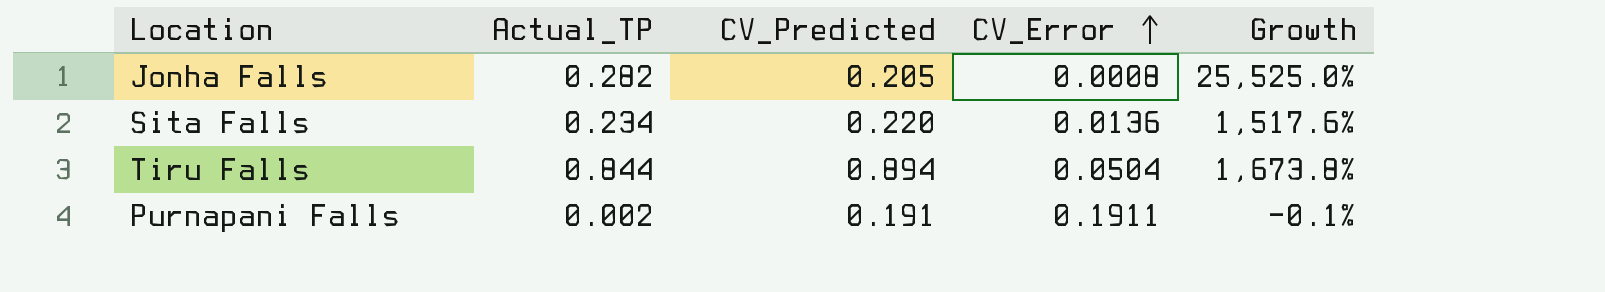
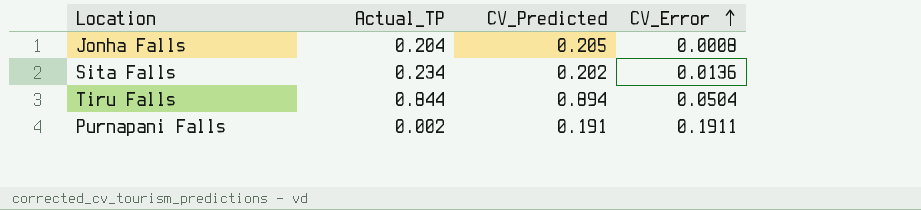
column Growth | formula: ([CV_Predicted] - [CV_Error]) / [CV_Error] -> none
Jonha Falls | Actual_TP: 0.282 -> 0.204
Sita Falls | CV_Predicted: 0.220 -> 0.202

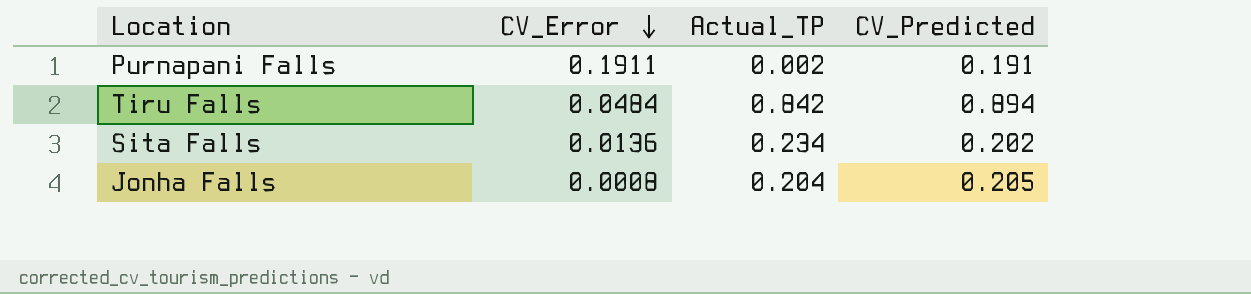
row order: CV_Error ascending -> CV_Error descending
column CV_Error | position: 4 -> 2
Tiru Falls | CV_Error: 0.0504 -> 0.0484
Tiru Falls | Actual_TP: 0.844 -> 0.842

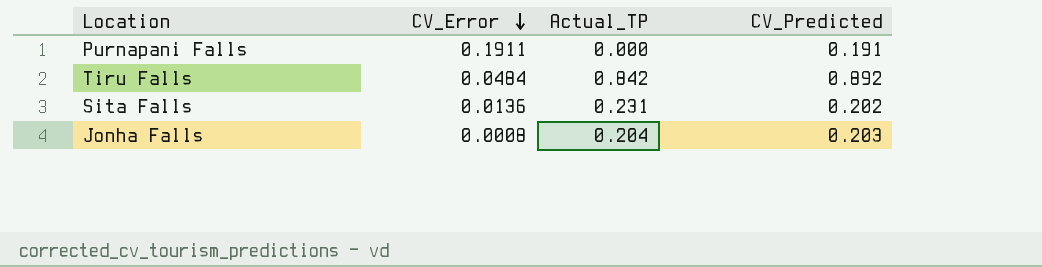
Purnapani Falls | Actual_TP: 0.002 -> 0.000
Tiru Falls | CV_Predicted: 0.894 -> 0.892
Sita Falls | Actual_TP: 0.234 -> 0.231
Jonha Falls | CV_Predicted: 0.205 -> 0.203

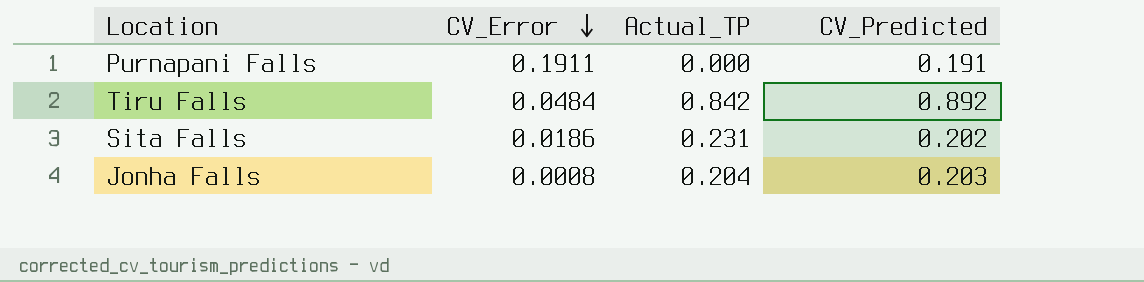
Sita Falls | CV_Error: 0.0136 -> 0.0186

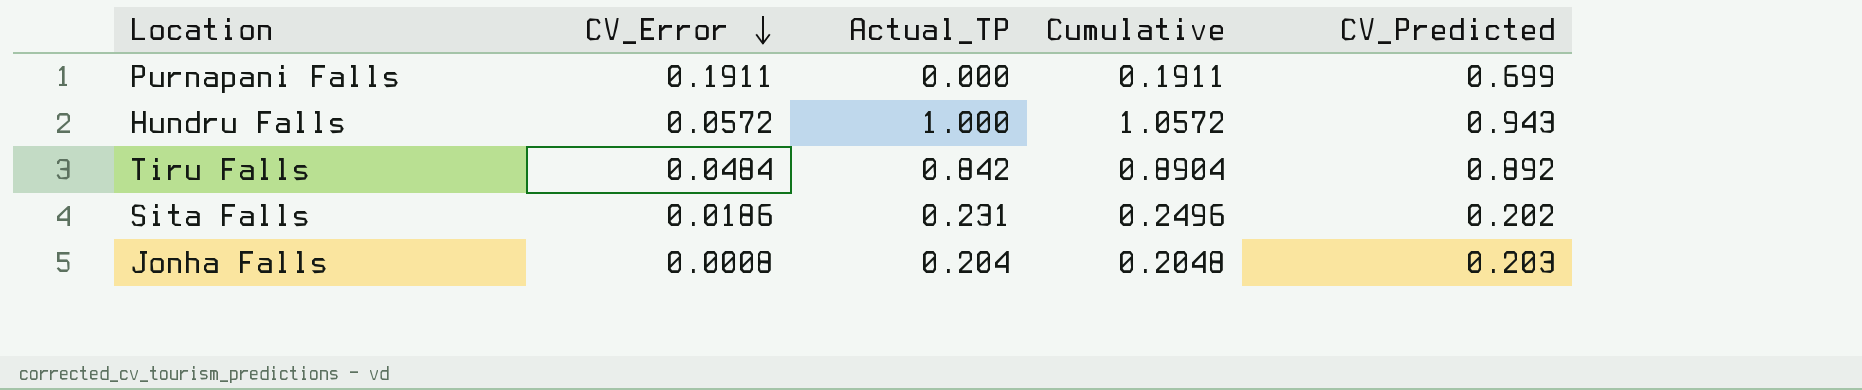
column Cumulative | formula: none -> [CV_Error] + [Actual_TP]
Purnapani Falls | CV_Predicted: 0.191 -> 0.699
row Hundru Falls: none -> 0.0572 | 1.000 | 1.0572 | 0.943

